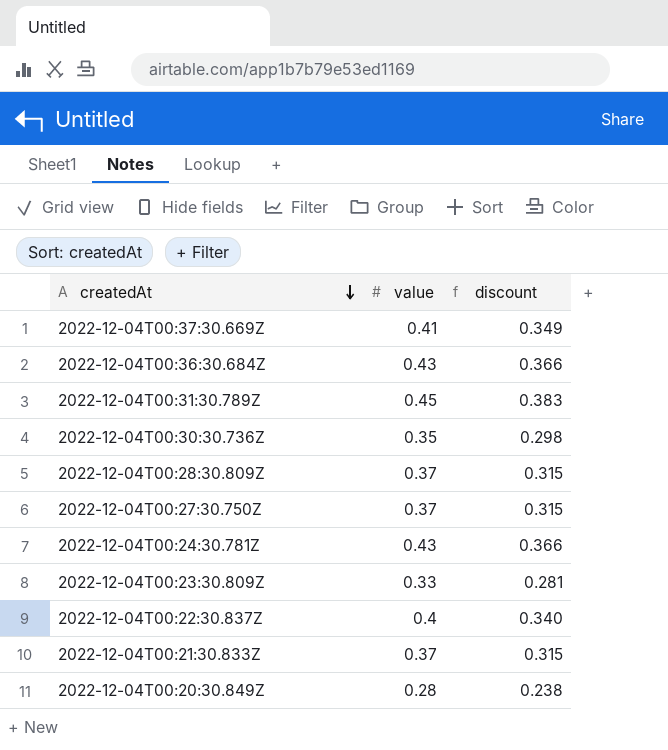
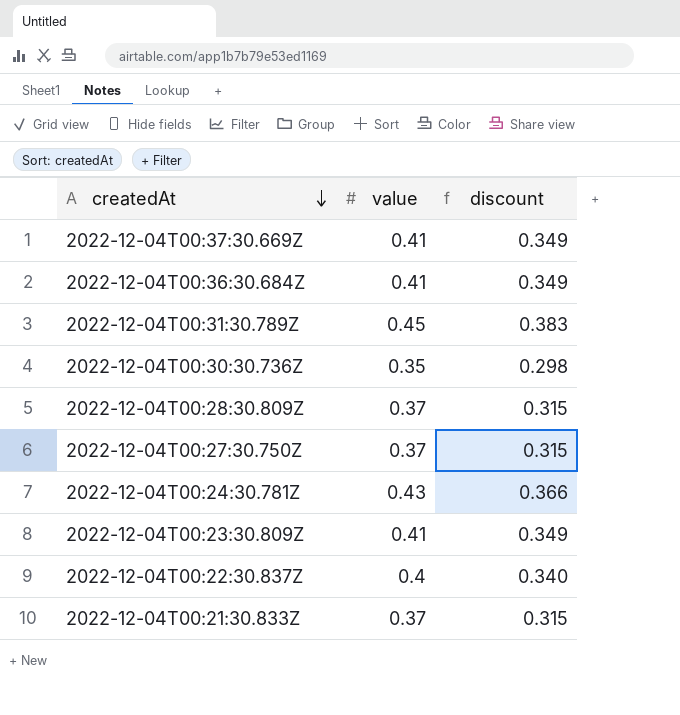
row 2022-12-04T00:20:30.849Z: 0.28 | 0.238 -> none
2022-12-04T00:36:30.684Z | value: 0.43 -> 0.41
2022-12-04T00:36:30.684Z | discount: 0.366 -> 0.349
2022-12-04T00:23:30.809Z | value: 0.33 -> 0.41
2022-12-04T00:23:30.809Z | discount: 0.281 -> 0.349

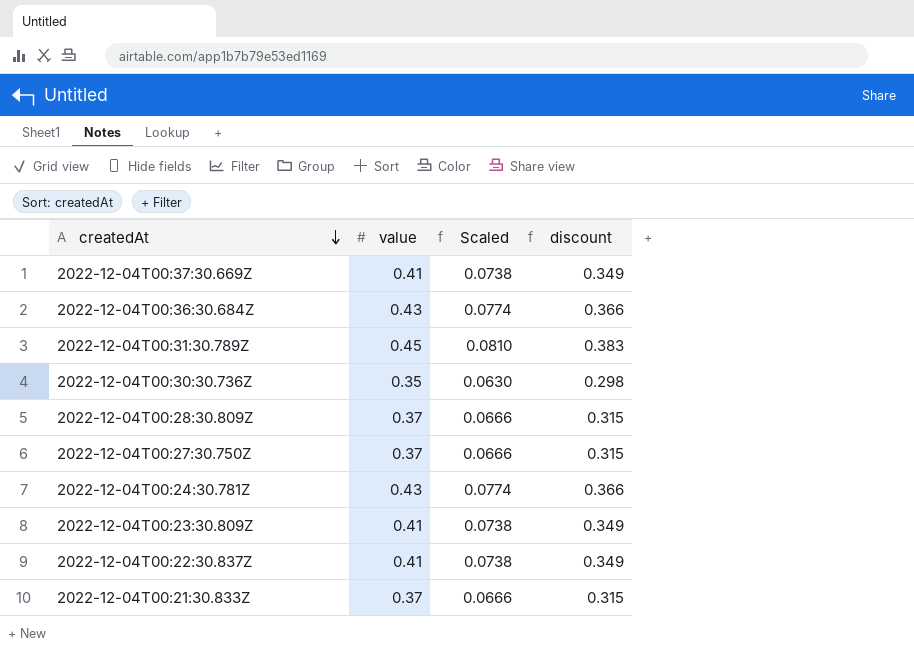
column Scaled | formula: none -> [value] * 0.18
2022-12-04T00:36:30.684Z | value: 0.41 -> 0.43
2022-12-04T00:36:30.684Z | discount: 0.349 -> 0.366
2022-12-04T00:22:30.837Z | value: 0.4 -> 0.41
2022-12-04T00:22:30.837Z | discount: 0.340 -> 0.349

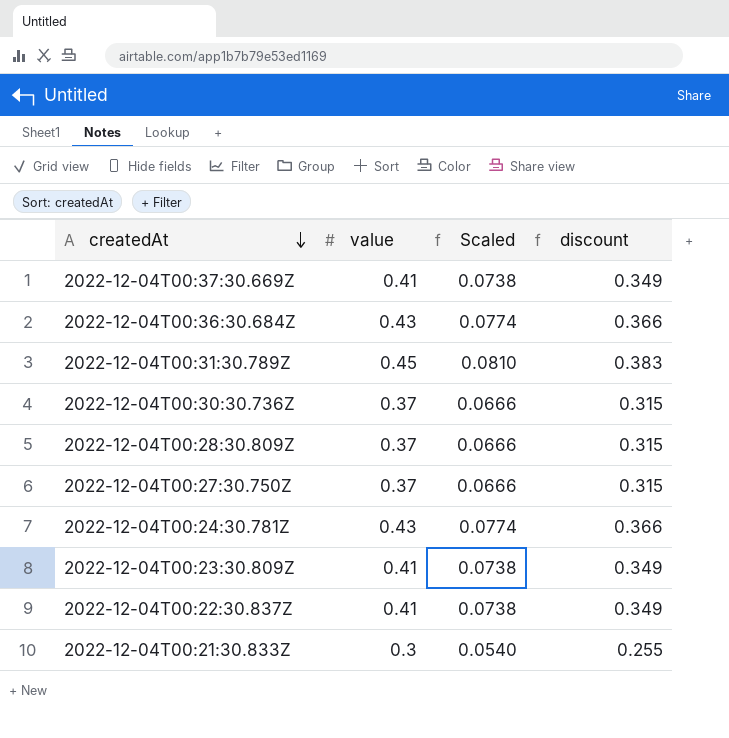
2022-12-04T00:30:30.736Z | value: 0.35 -> 0.37
2022-12-04T00:30:30.736Z | Scaled: 0.0630 -> 0.0666
2022-12-04T00:30:30.736Z | discount: 0.298 -> 0.315
2022-12-04T00:21:30.833Z | value: 0.37 -> 0.3
2022-12-04T00:21:30.833Z | Scaled: 0.0666 -> 0.0540
2022-12-04T00:21:30.833Z | discount: 0.315 -> 0.255

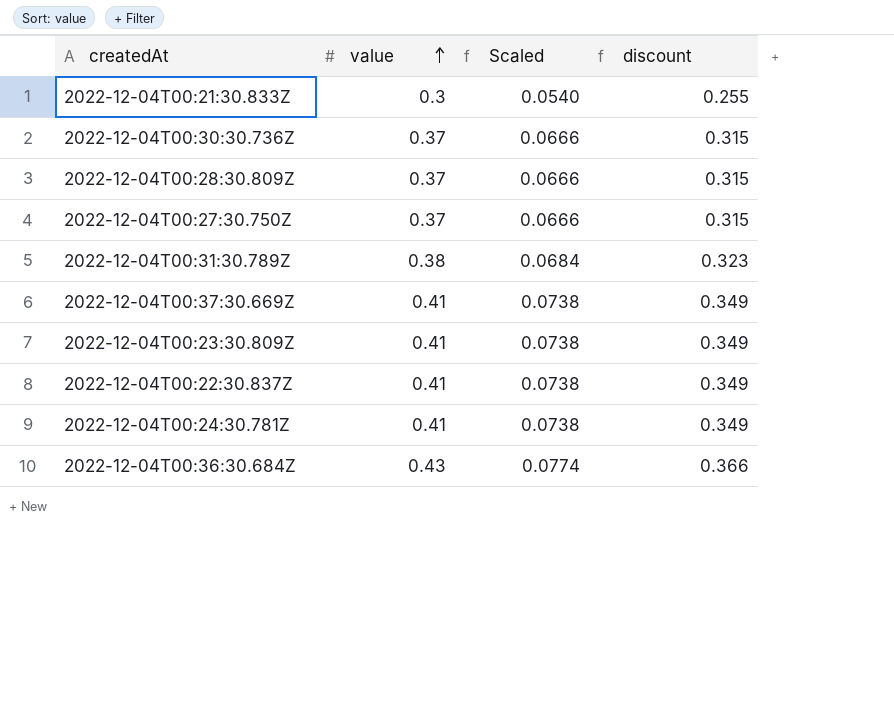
row order: createdAt descending -> value ascending
2022-12-04T00:31:30.789Z | value: 0.45 -> 0.38
2022-12-04T00:31:30.789Z | Scaled: 0.0810 -> 0.0684
2022-12-04T00:31:30.789Z | discount: 0.383 -> 0.323
2022-12-04T00:24:30.781Z | value: 0.43 -> 0.41
2022-12-04T00:24:30.781Z | Scaled: 0.0774 -> 0.0738
2022-12-04T00:24:30.781Z | discount: 0.366 -> 0.349

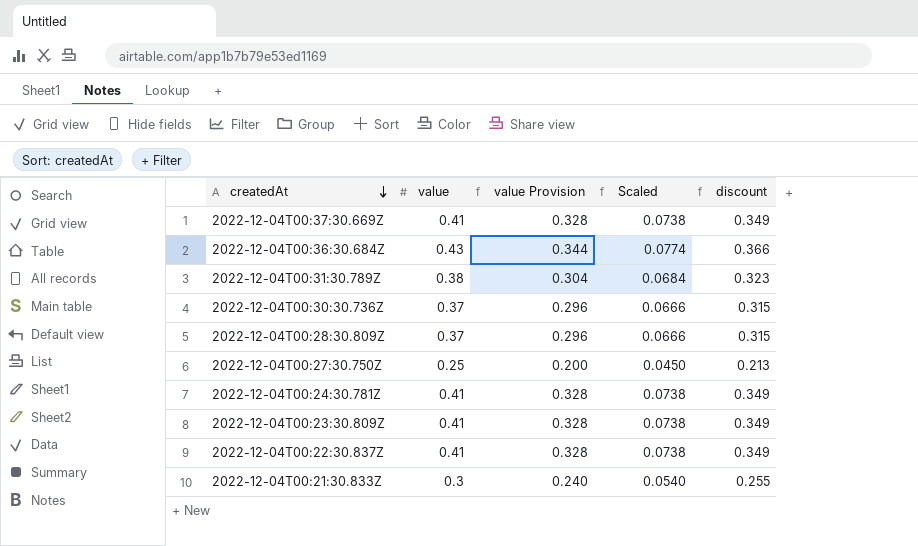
row order: value ascending -> createdAt descending
column value Provision | formula: none -> [value] * 0.8
2022-12-04T00:27:30.750Z | value: 0.37 -> 0.25
2022-12-04T00:27:30.750Z | Scaled: 0.0666 -> 0.0450
2022-12-04T00:27:30.750Z | discount: 0.315 -> 0.213

